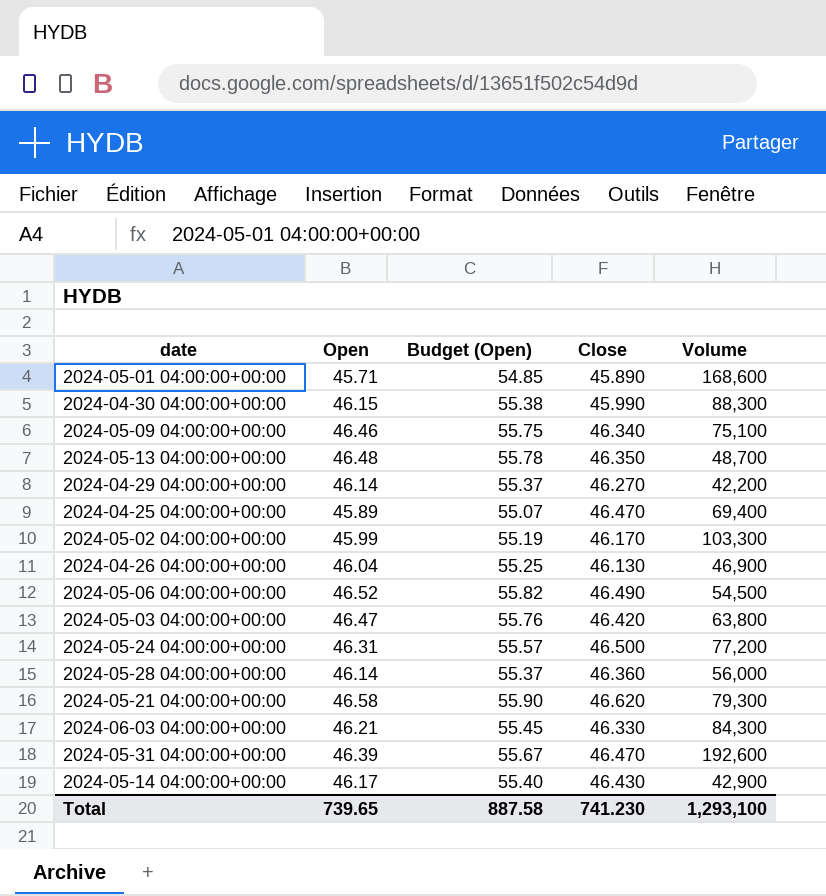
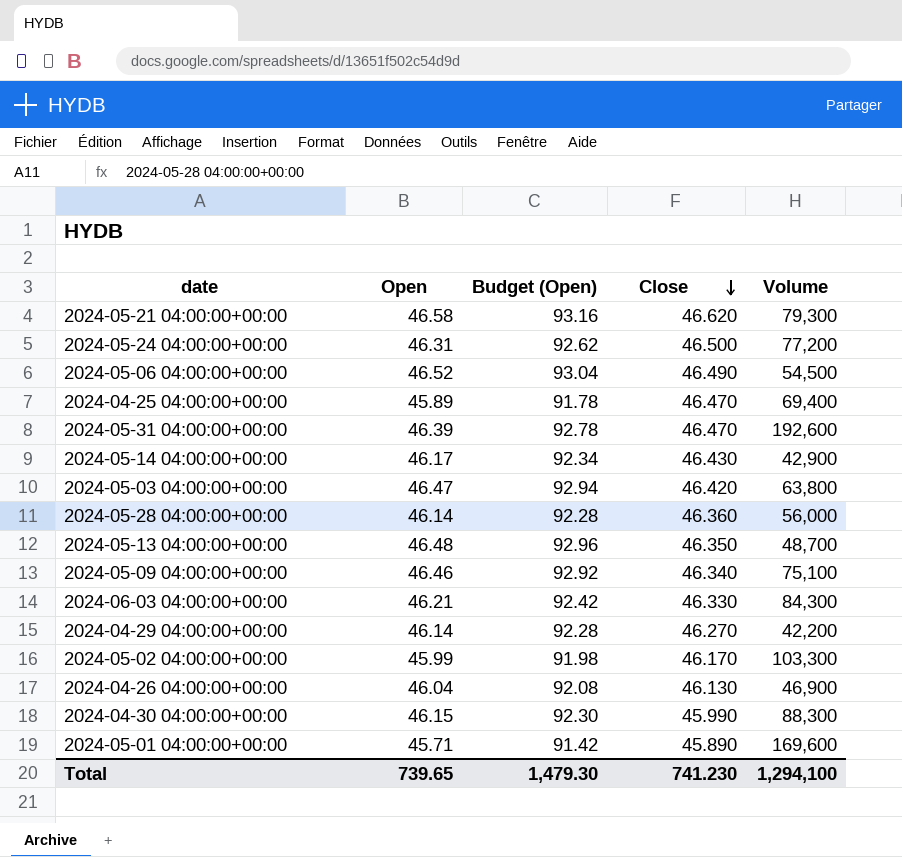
row order: none -> Close descending
column Budget (Open) | formula: [Open] * 1.2 -> [Open] * 2
2024-05-01 04:00:00+00:00 | Volume: 168,600 -> 169,600
Total | Budget (Open): 887.58 -> 1,479.30
Total | Volume: 1,293,100 -> 1,294,100

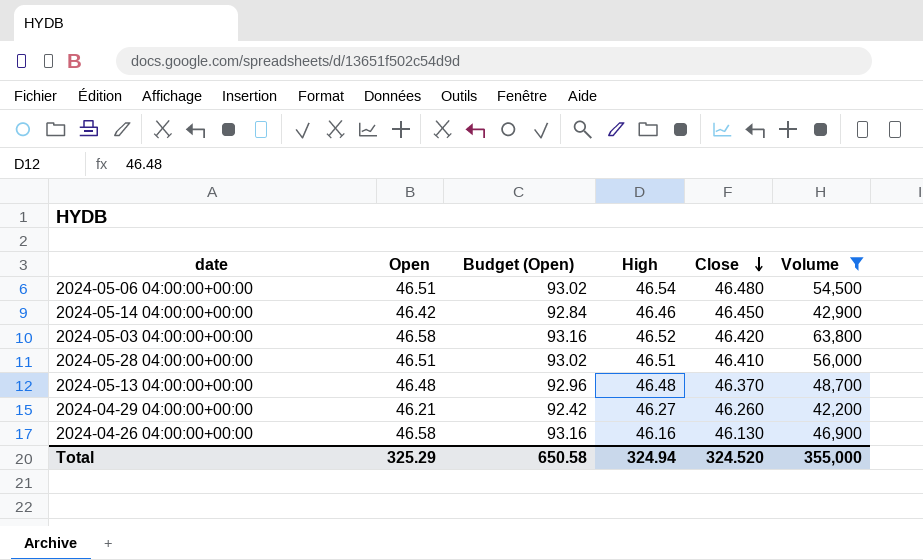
filter: none -> Volume <= 63,800
column High | position: none -> 4
2024-05-06 04:00:00+00:00 | Open: 46.52 -> 46.51
2024-05-06 04:00:00+00:00 | Budget (Open): 93.04 -> 93.02
2024-05-06 04:00:00+00:00 | Close: 46.490 -> 46.480
2024-05-14 04:00:00+00:00 | Open: 46.17 -> 46.42
2024-05-14 04:00:00+00:00 | Budget (Open): 92.34 -> 92.84
2024-05-14 04:00:00+00:00 | Close: 46.430 -> 46.450
2024-05-03 04:00:00+00:00 | Open: 46.47 -> 46.58
2024-05-03 04:00:00+00:00 | Budget (Open): 92.94 -> 93.16
2024-05-28 04:00:00+00:00 | Open: 46.14 -> 46.51
2024-05-28 04:00:00+00:00 | Budget (Open): 92.28 -> 93.02
2024-05-28 04:00:00+00:00 | Close: 46.360 -> 46.410
2024-05-13 04:00:00+00:00 | Close: 46.350 -> 46.370
2024-04-29 04:00:00+00:00 | Open: 46.14 -> 46.21
2024-04-29 04:00:00+00:00 | Budget (Open): 92.28 -> 92.42
2024-04-29 04:00:00+00:00 | Close: 46.270 -> 46.260
2024-04-26 04:00:00+00:00 | Open: 46.04 -> 46.58
2024-04-26 04:00:00+00:00 | Budget (Open): 92.08 -> 93.16
Total | Open: 739.65 -> 325.29
Total | Budget (Open): 1,479.30 -> 650.58
Total | Close: 741.230 -> 324.520
Total | Volume: 1,294,100 -> 355,000

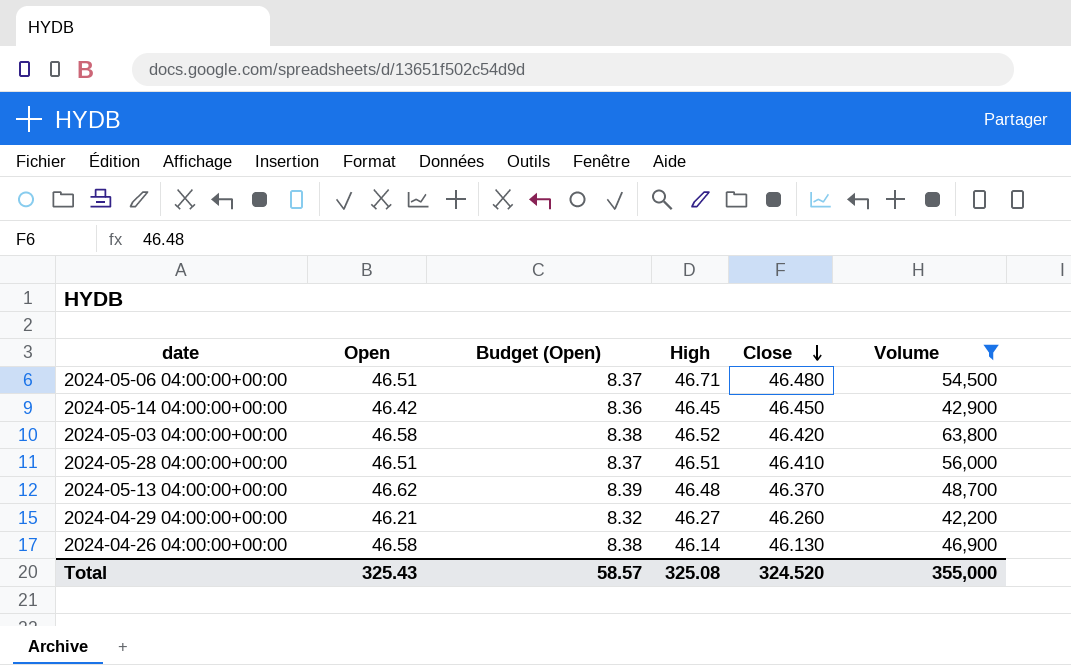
column Budget (Open) | formula: [Open] * 2 -> [Open] * 0.18
2024-05-06 04:00:00+00:00 | High: 46.54 -> 46.71
2024-05-14 04:00:00+00:00 | High: 46.46 -> 46.45
2024-05-13 04:00:00+00:00 | Open: 46.48 -> 46.62
2024-04-26 04:00:00+00:00 | High: 46.16 -> 46.14
Total | Open: 325.29 -> 325.43
Total | Budget (Open): 650.58 -> 58.57
Total | High: 324.94 -> 325.08

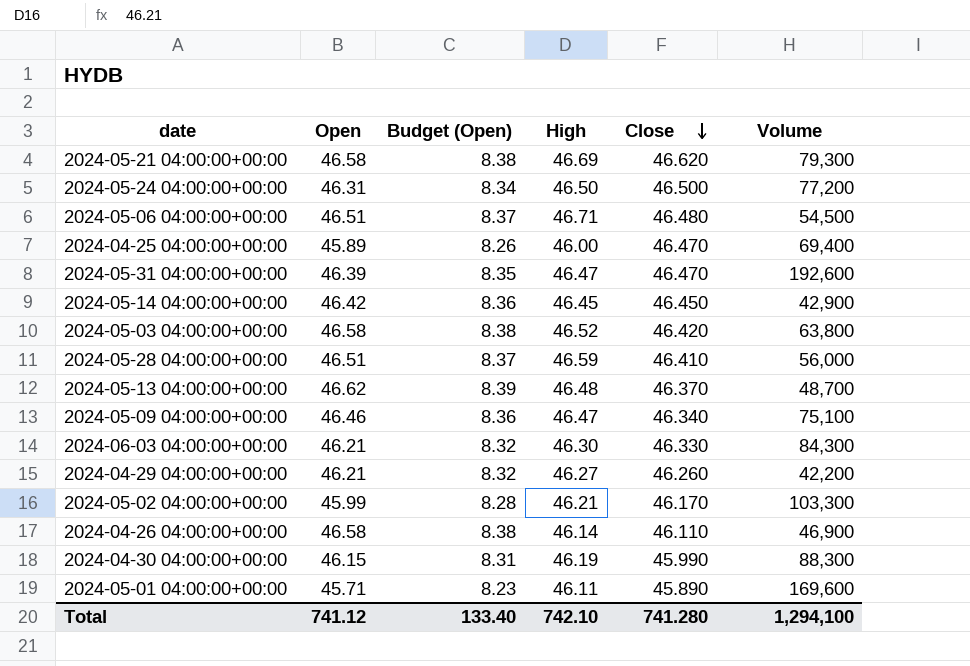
filter: Volume <= 63,800 -> none
2024-05-28 04:00:00+00:00 | High: 46.51 -> 46.59
2024-04-26 04:00:00+00:00 | Close: 46.130 -> 46.110
Total | Open: 325.43 -> 741.12
Total | Budget (Open): 58.57 -> 133.40
Total | High: 325.08 -> 742.10
Total | Close: 324.520 -> 741.280
Total | Volume: 355,000 -> 1,294,100

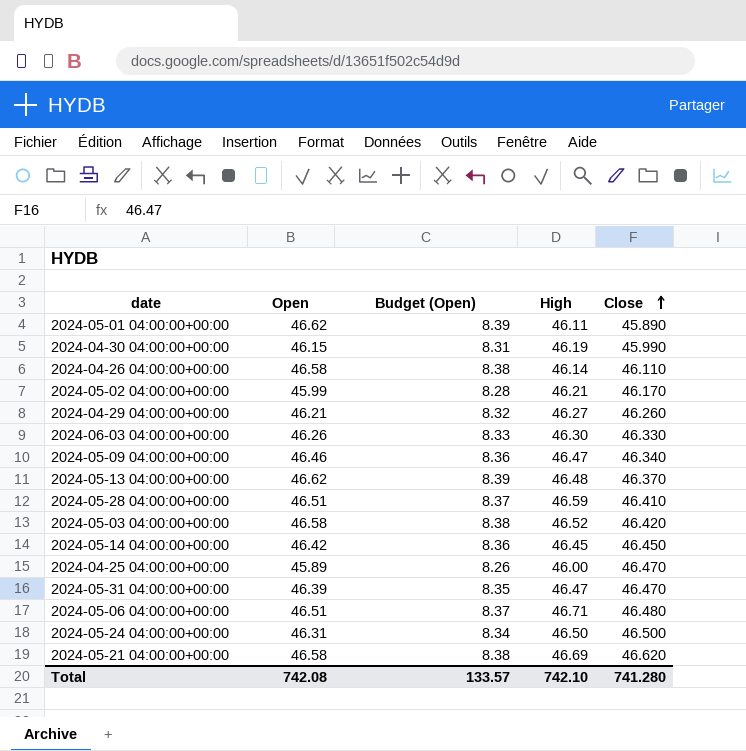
row order: Close descending -> Close ascending
column Volume | position: 6 -> none
2024-05-01 04:00:00+00:00 | Open: 45.71 -> 46.62
2024-05-01 04:00:00+00:00 | Budget (Open): 8.23 -> 8.39
2024-06-03 04:00:00+00:00 | Open: 46.21 -> 46.26
2024-06-03 04:00:00+00:00 | Budget (Open): 8.32 -> 8.33
Total | Open: 741.12 -> 742.08
Total | Budget (Open): 133.40 -> 133.57

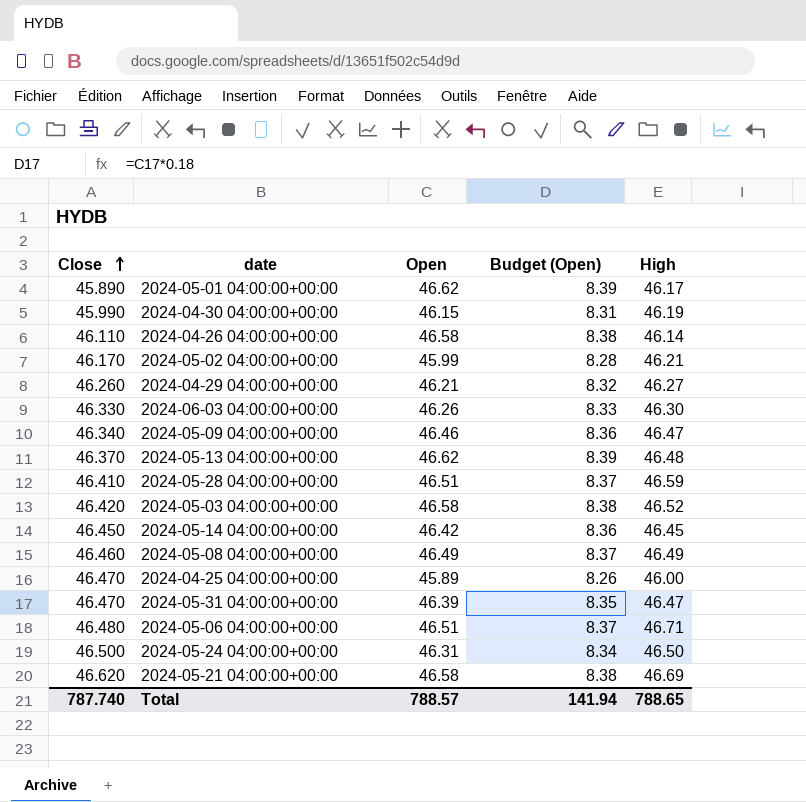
column Close | position: 5 -> 1
2024-05-01 04:00:00+00:00 | High: 46.11 -> 46.17
row 2024-05-08 04:00:00+00:00: none -> 46.460 | 46.49 | 8.37 | 46.49
Total | Close: 741.280 -> 787.740
Total | Open: 742.08 -> 788.57
Total | Budget (Open): 133.57 -> 141.94
Total | High: 742.10 -> 788.65

